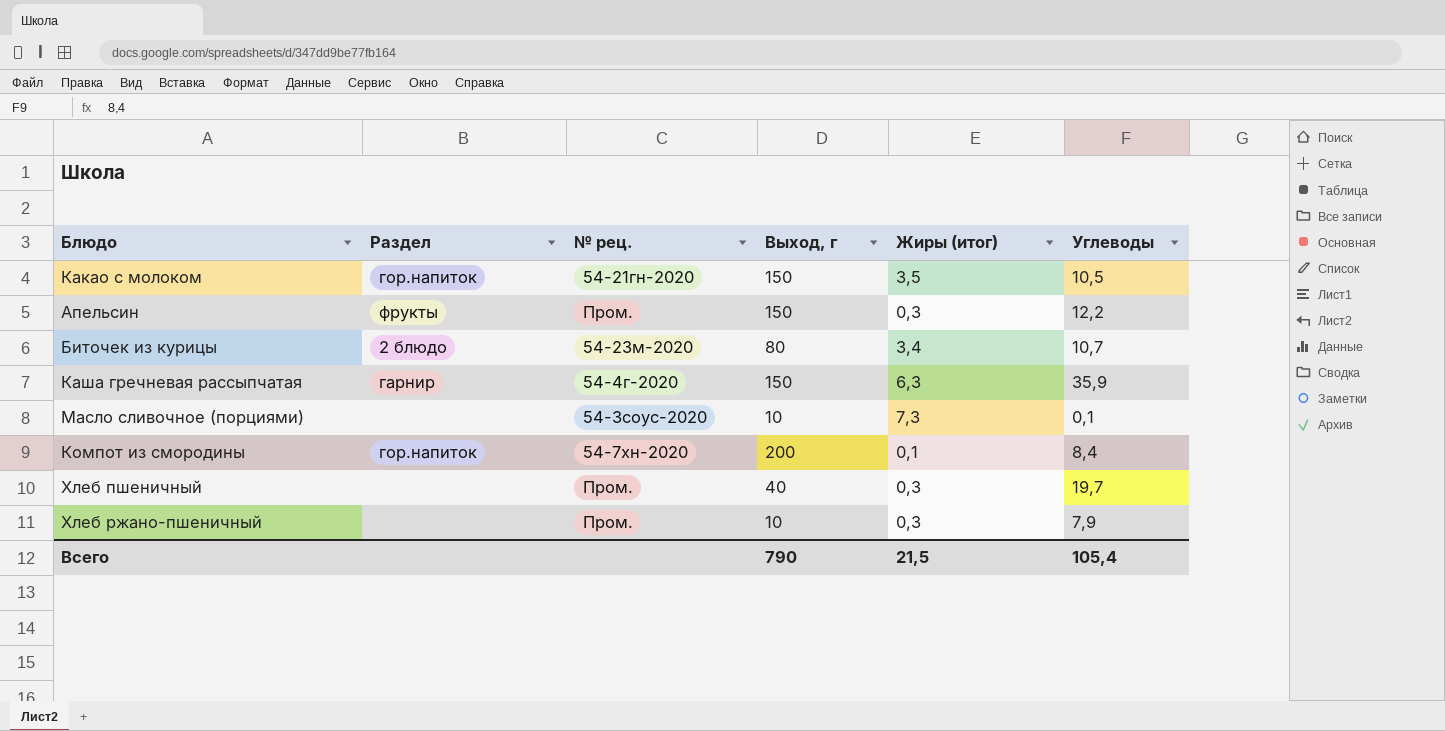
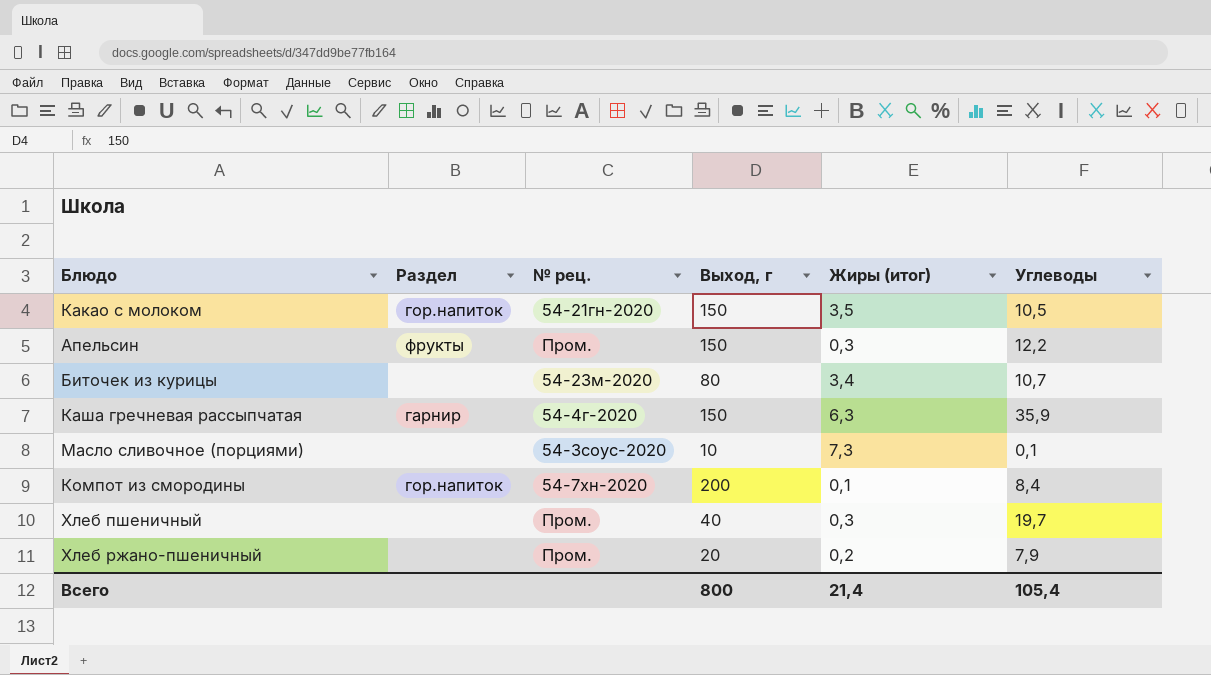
Биточек из курицы | Раздел: 2 блюдо -> none
Хлеб ржано-пшеничный | Выход, г: 10 -> 20
Хлеб ржано-пшеничный | Жиры (итог): 0,3 -> 0,2
Всего | Выход, г: 790 -> 800
Всего | Жиры (итог): 21,5 -> 21,4

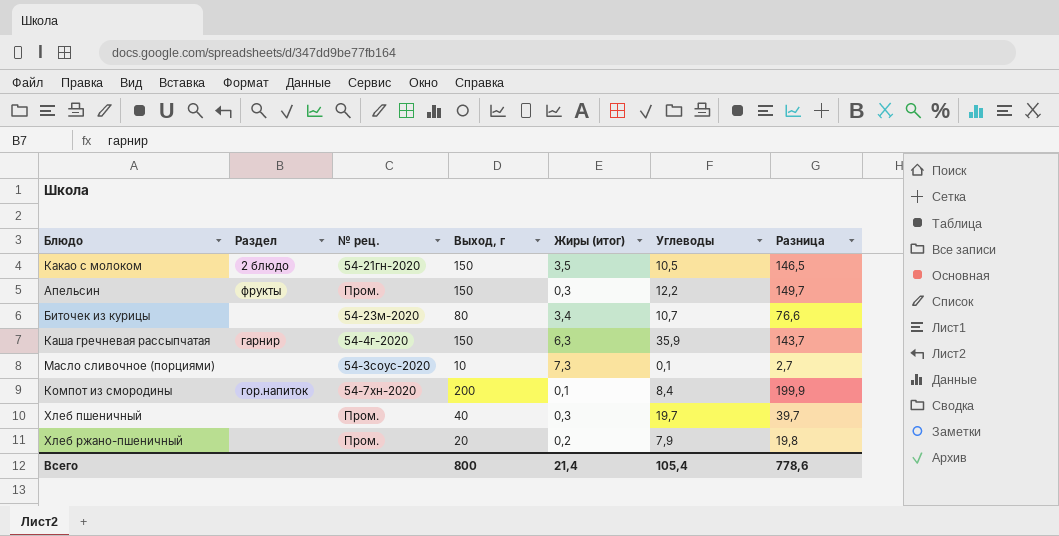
column Разница | formula: none -> [Выход, г] - [Жиры (итог)]
Какао с молоком | Раздел: гор.напиток -> 2 блюдо

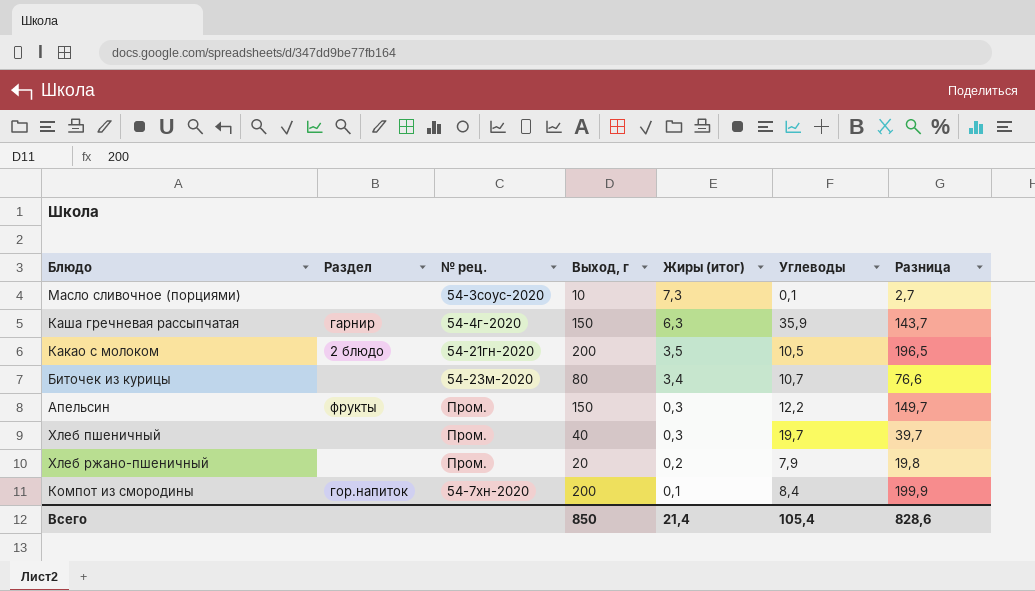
row order: none -> Жиры (итог) descending
Какао с молоком | Выход, г: 150 -> 200
Какао с молоком | Разница: 146,5 -> 196,5
Всего | Выход, г: 800 -> 850
Всего | Разница: 778,6 -> 828,6

